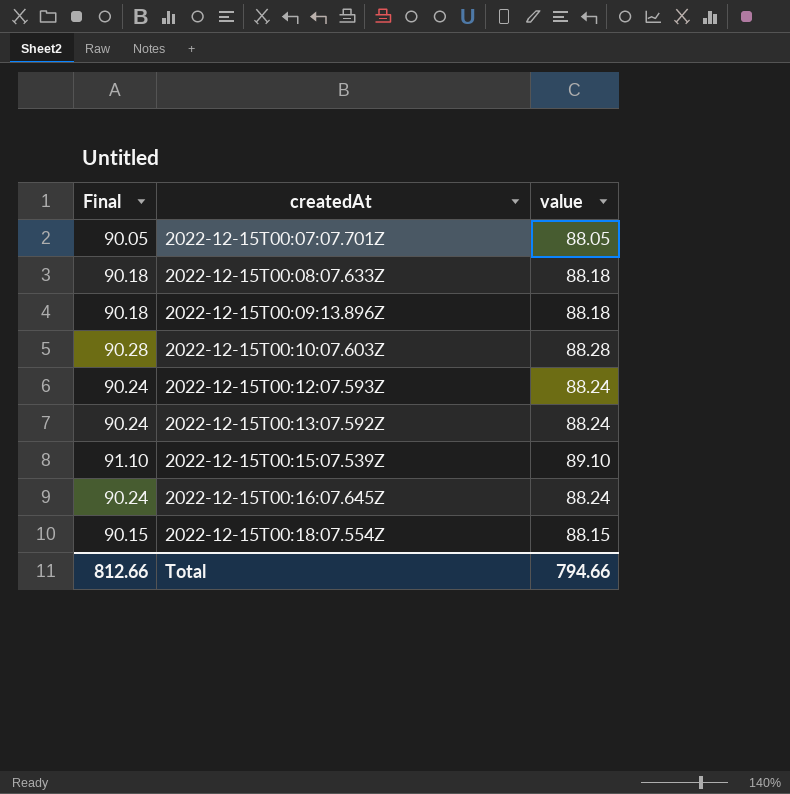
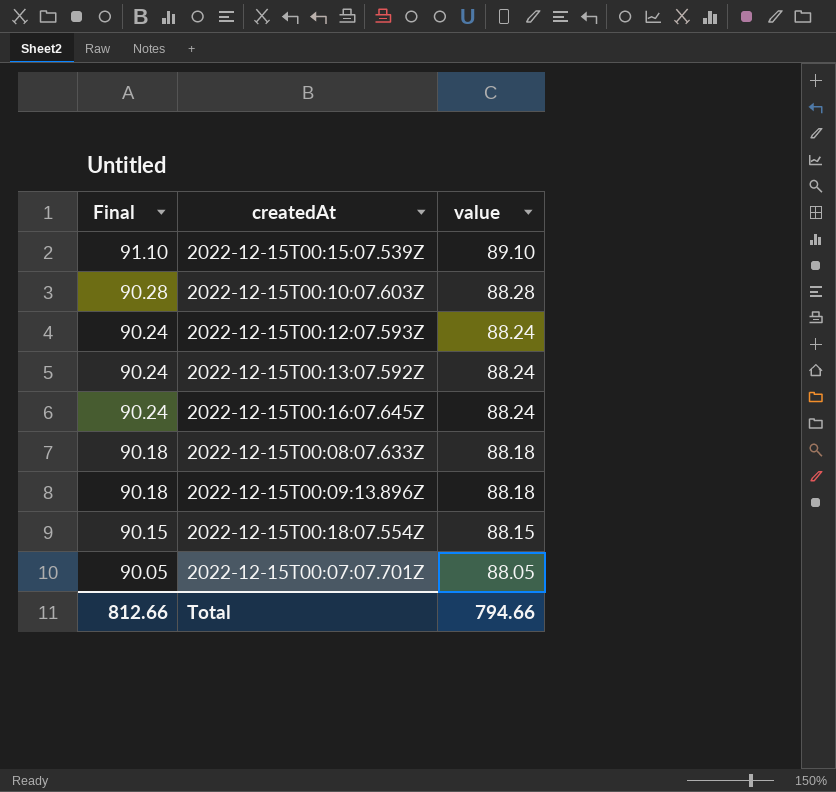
row order: createdAt ascending -> Final descending

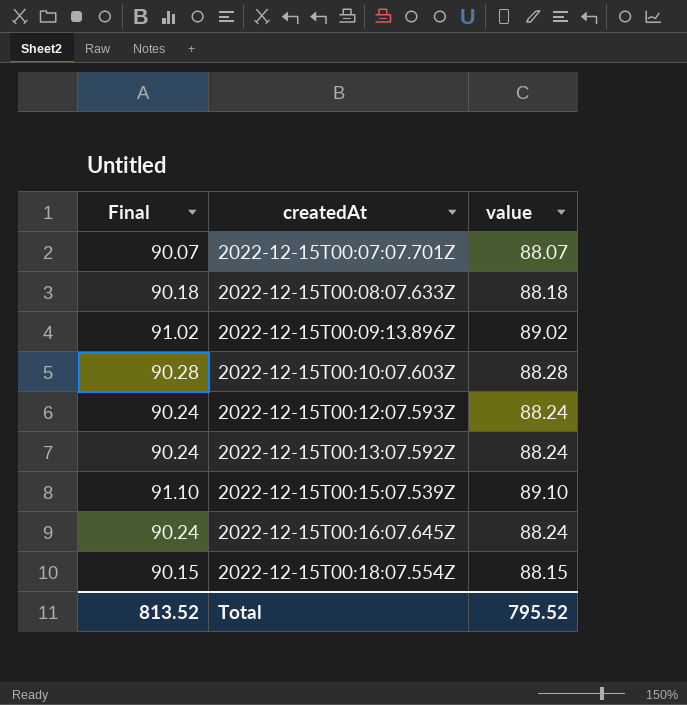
row order: Final descending -> createdAt ascending
2022-12-15T00:07:07.701Z | Final: 90.05 -> 90.07
2022-12-15T00:07:07.701Z | value: 88.05 -> 88.07
2022-12-15T00:09:13.896Z | Final: 90.18 -> 91.02
2022-12-15T00:09:13.896Z | value: 88.18 -> 89.02
Total | Final: 812.66 -> 813.52
Total | value: 794.66 -> 795.52

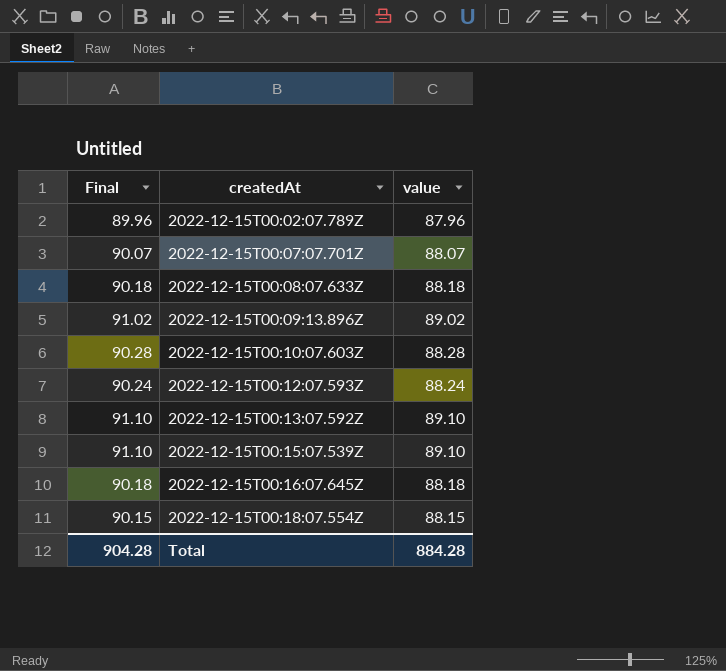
row 2022-12-15T00:02:07.789Z: none -> 89.96 | 87.96
2022-12-15T00:13:07.592Z | Final: 90.24 -> 91.10
2022-12-15T00:13:07.592Z | value: 88.24 -> 89.10
2022-12-15T00:16:07.645Z | Final: 90.24 -> 90.18
2022-12-15T00:16:07.645Z | value: 88.24 -> 88.18
Total | Final: 813.52 -> 904.28
Total | value: 795.52 -> 884.28

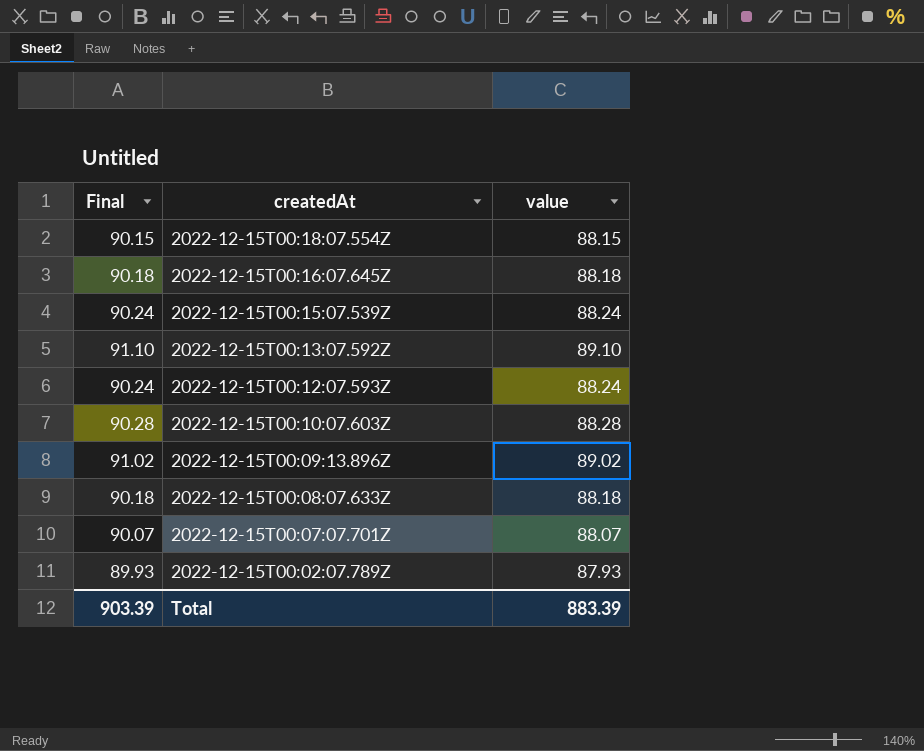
row order: createdAt ascending -> createdAt descending
2022-12-15T00:15:07.539Z | Final: 91.10 -> 90.24
2022-12-15T00:15:07.539Z | value: 89.10 -> 88.24
2022-12-15T00:02:07.789Z | Final: 89.96 -> 89.93
2022-12-15T00:02:07.789Z | value: 87.96 -> 87.93
Total | Final: 904.28 -> 903.39
Total | value: 884.28 -> 883.39

